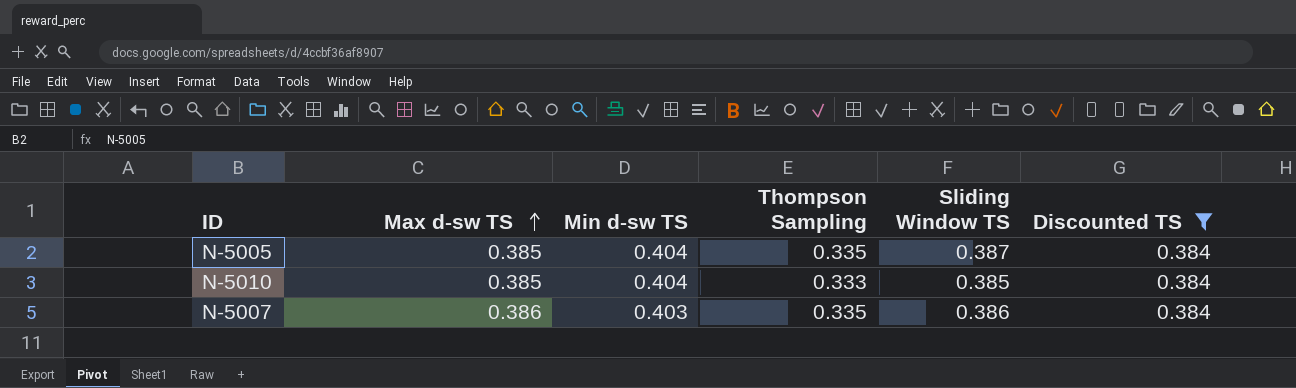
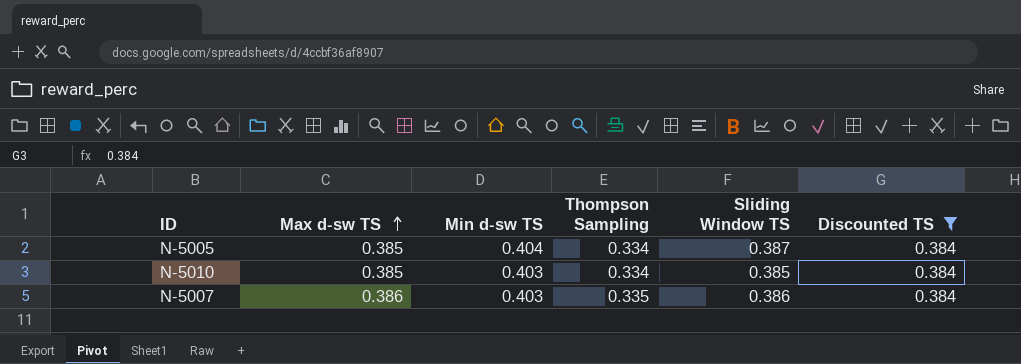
N-5005 | Thompson Sampling: 0.335 -> 0.334
N-5010 | Min d-sw TS: 0.404 -> 0.403
N-5010 | Thompson Sampling: 0.333 -> 0.334

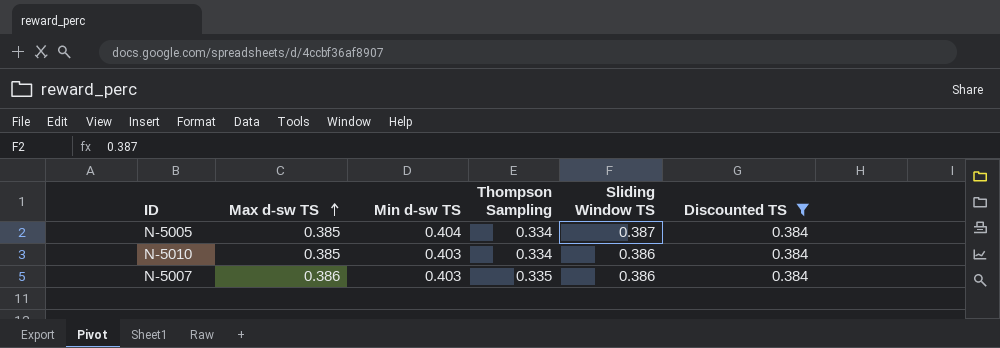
N-5010 | Sliding Window TS: 0.385 -> 0.386

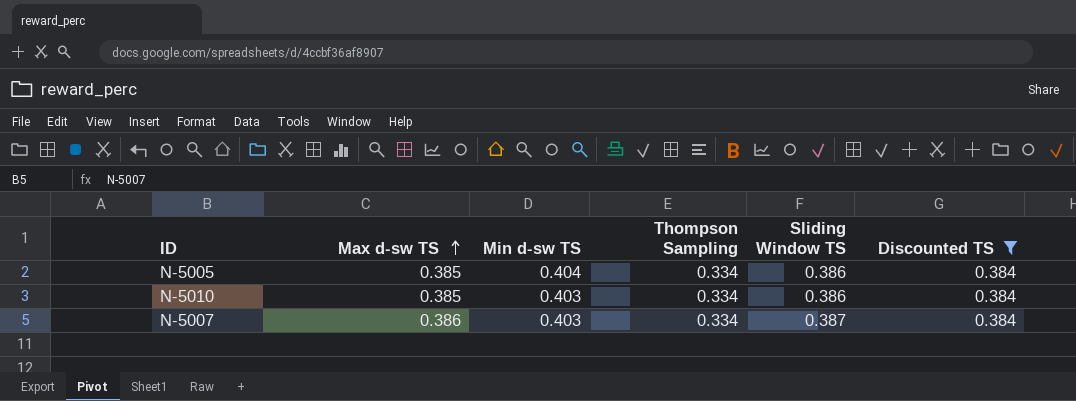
N-5005 | Sliding Window TS: 0.387 -> 0.386
N-5007 | Thompson Sampling: 0.335 -> 0.334
N-5007 | Sliding Window TS: 0.386 -> 0.387

